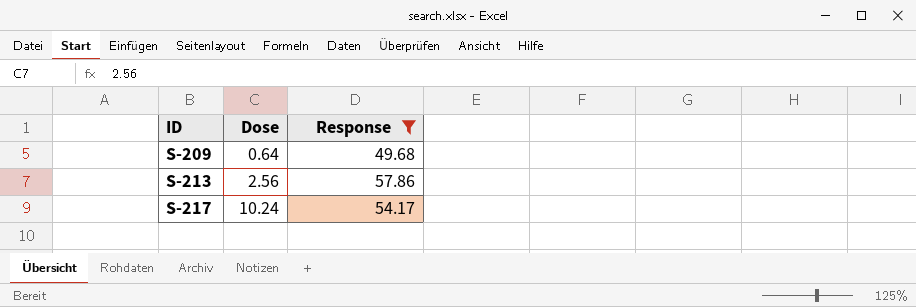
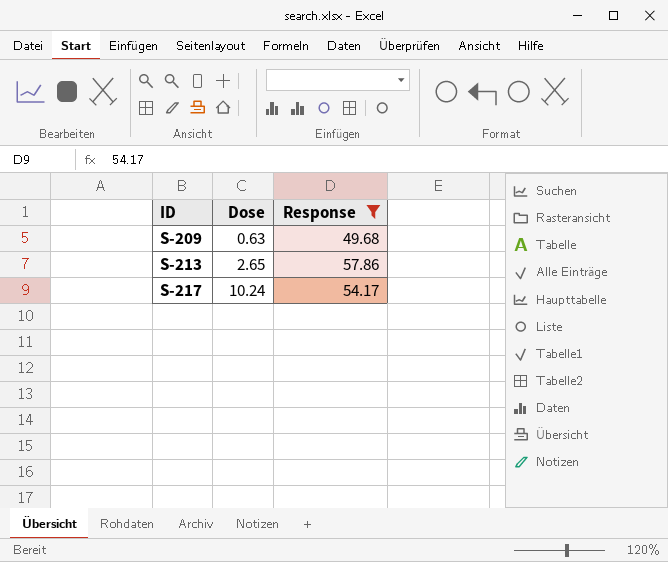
S-209 | Dose: 0.64 -> 0.63
S-213 | Dose: 2.56 -> 2.65

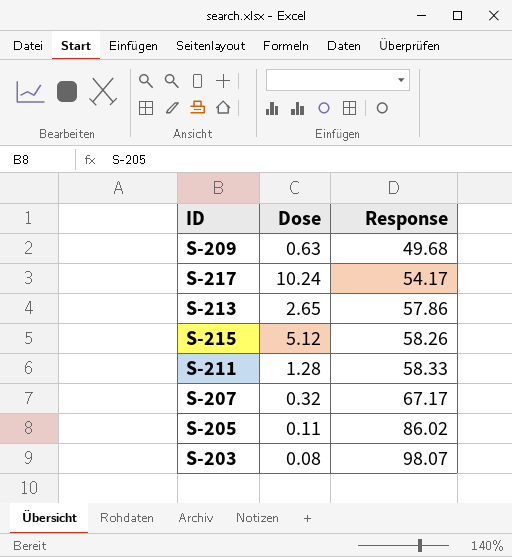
filter: Response <= 57.86 -> none
row order: ID ascending -> Response ascending

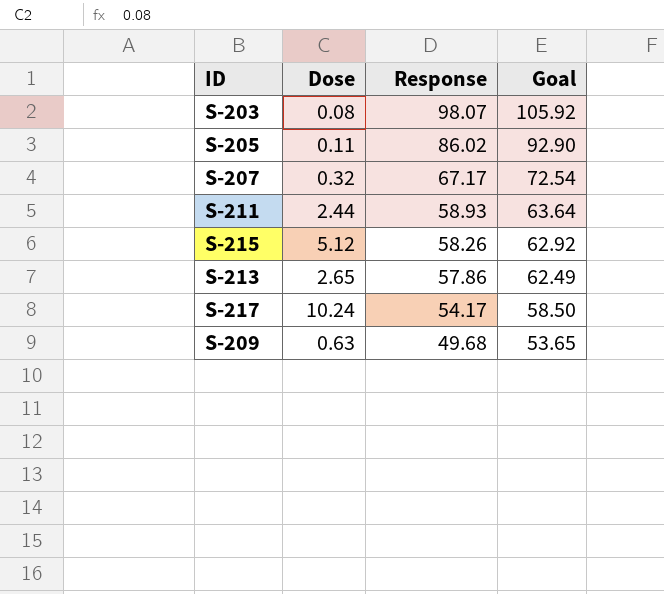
row order: Response ascending -> Response descending
column Goal | formula: none -> [Response] * 1.08
S-211 | Dose: 1.28 -> 2.44
S-211 | Response: 58.33 -> 58.93

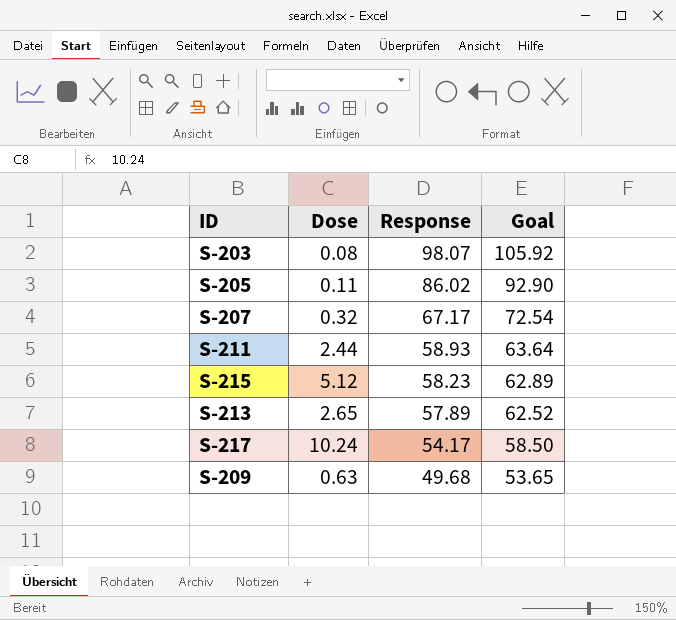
S-215 | Response: 58.26 -> 58.23
S-215 | Goal: 62.92 -> 62.89
S-213 | Response: 57.86 -> 57.89
S-213 | Goal: 62.49 -> 62.52

